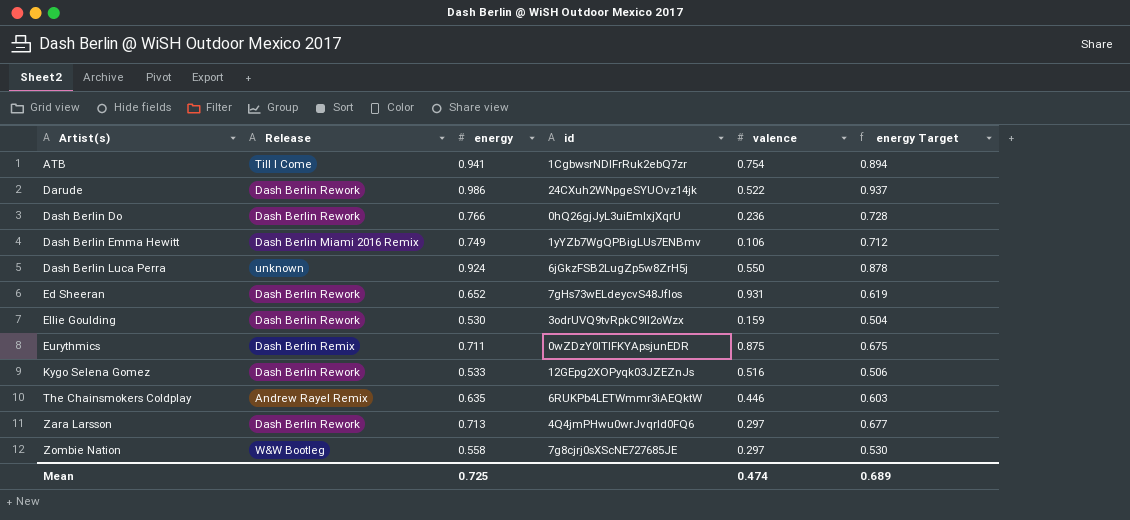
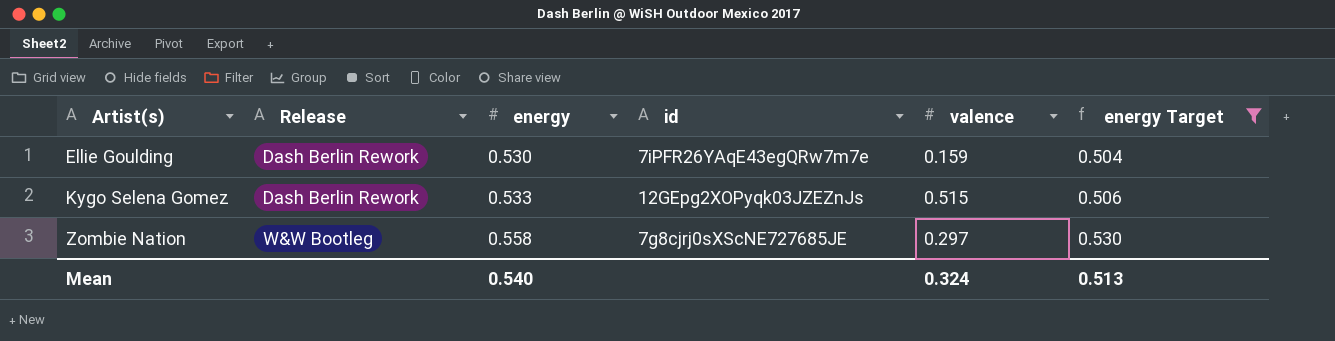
filter: none -> energy Target <= 0.530
Ellie Goulding | id: 3odrUVQ9tvRpkC9II2oWzx -> 7iPFR26YAqE43egQRw7m7e
Kygo Selena Gomez | valence: 0.516 -> 0.515
Mean | energy: 0.725 -> 0.540
Mean | valence: 0.474 -> 0.324
Mean | energy Target: 0.689 -> 0.513

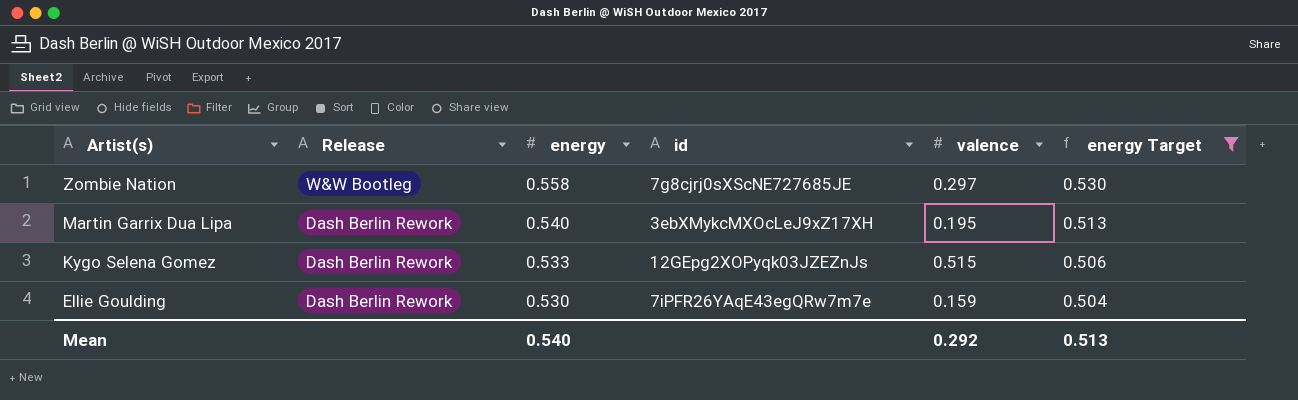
row order: Artist(s) ascending -> Artist(s) descending
row Martin Garrix Dua Lipa: none -> Dash Berlin Rework | 0.540 | 3ebXMykcMXOcLeJ9xZ17XH | 0.195 | 0.513
Mean | valence: 0.324 -> 0.292

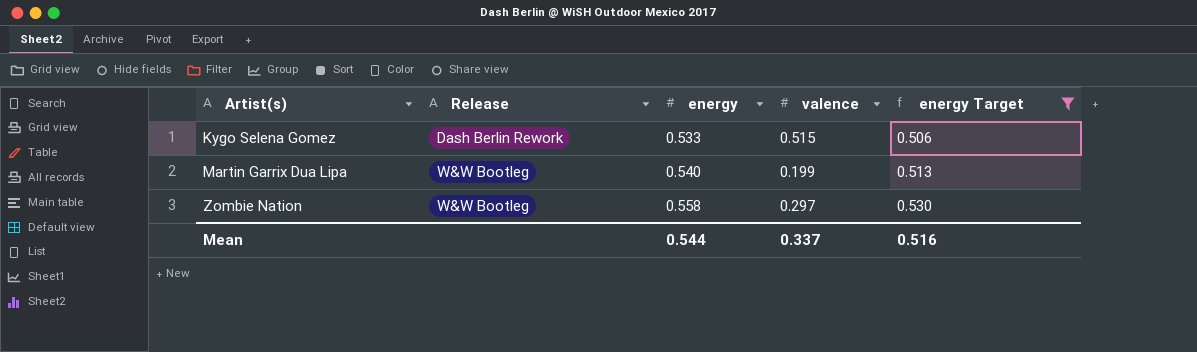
row order: Artist(s) descending -> Artist(s) ascending
column id | position: 4 -> none
row Ellie Goulding: Dash Berlin Rework | 0.530 | 7iPFR26YAqE43egQRw7m7e | 0.159 | 0.504 -> none
Martin Garrix Dua Lipa | Release: Dash Berlin Rework -> W&W Bootleg
Martin Garrix Dua Lipa | valence: 0.195 -> 0.199
Mean | energy: 0.540 -> 0.544
Mean | valence: 0.292 -> 0.337
Mean | energy Target: 0.513 -> 0.516

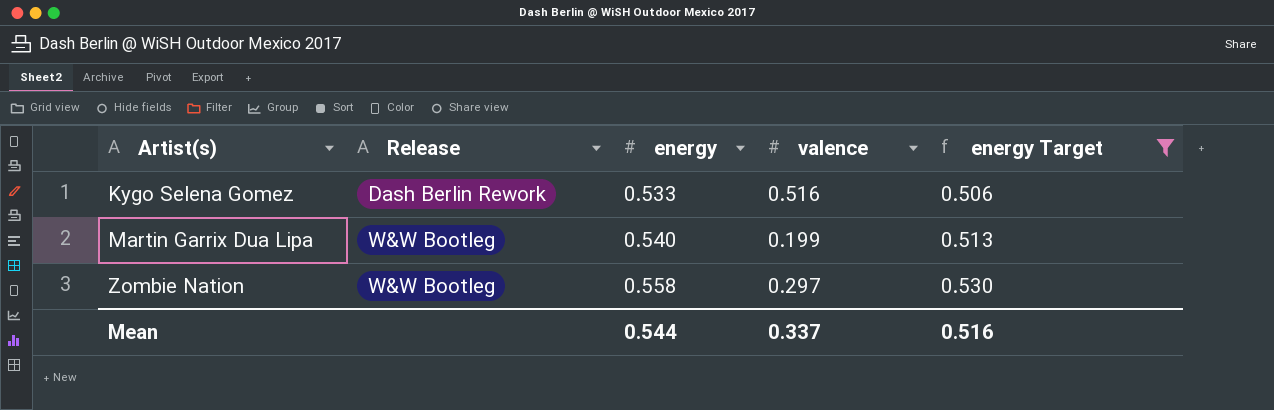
Kygo Selena Gomez | valence: 0.515 -> 0.516

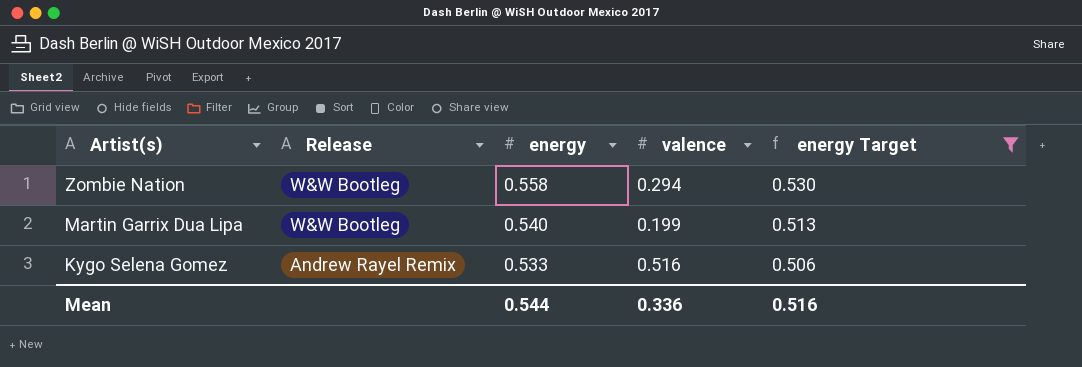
row order: Artist(s) ascending -> Artist(s) descending
Zombie Nation | valence: 0.297 -> 0.294
Kygo Selena Gomez | Release: Dash Berlin Rework -> Andrew Rayel Remix
Mean | valence: 0.337 -> 0.336

